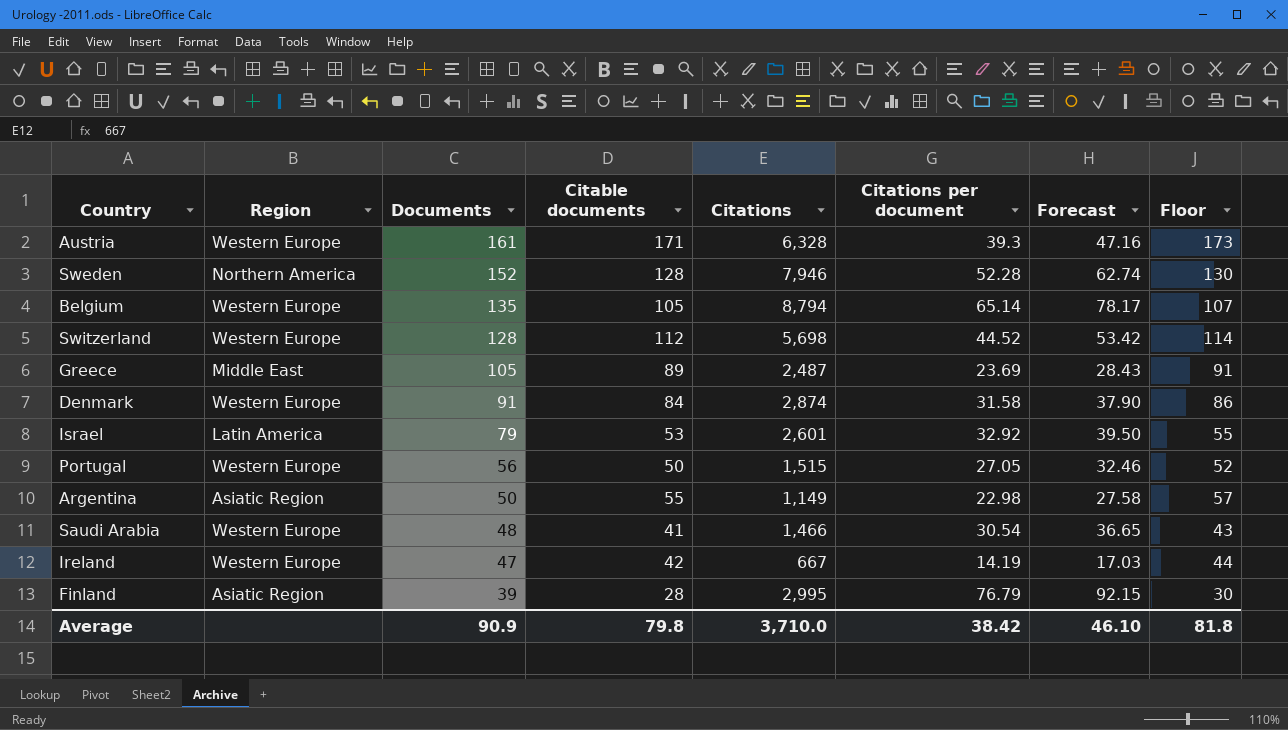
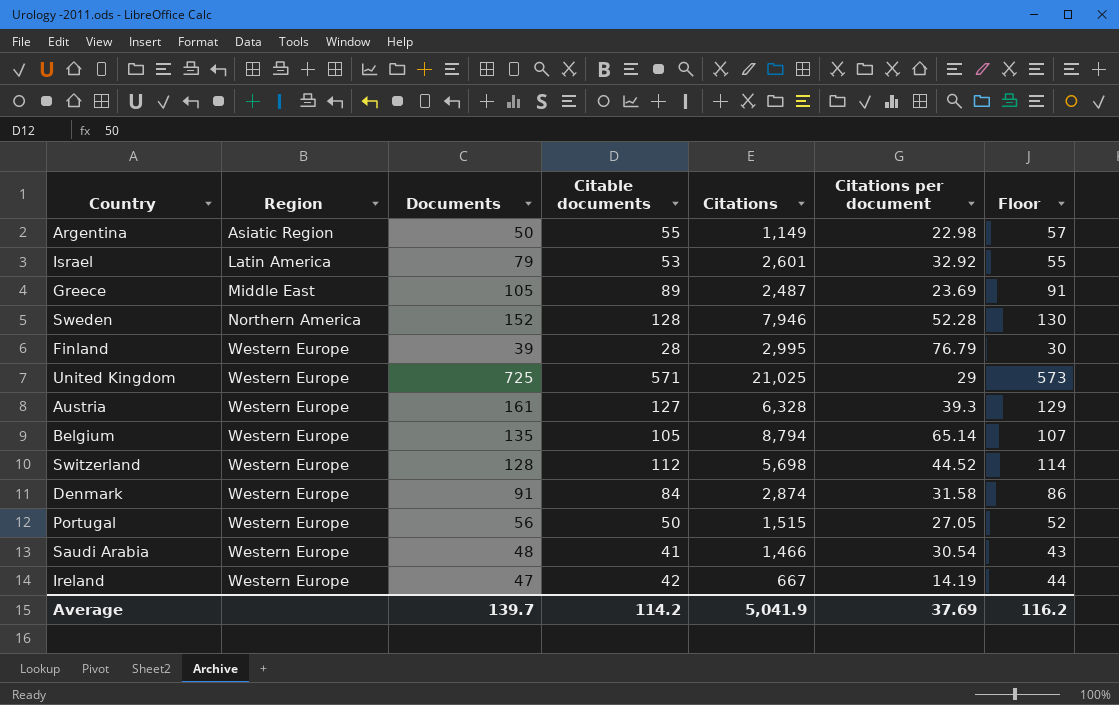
row order: Documents descending -> Region ascending
column Forecast | formula: [Citations per document] * 1.2 -> none
Finland | Region: Asiatic Region -> Western Europe
row United Kingdom: none -> Western Europe | 725 | 571 | 21,025 | 29 | 573
Austria | Citable documents: 171 -> 127
Austria | Floor: 173 -> 129
Average | Documents: 90.9 -> 139.7
Average | Citable documents: 79.8 -> 114.2
Average | Citations: 3,710.0 -> 5,041.9
Average | Citations per document: 38.42 -> 37.69
Average | Floor: 81.8 -> 116.2

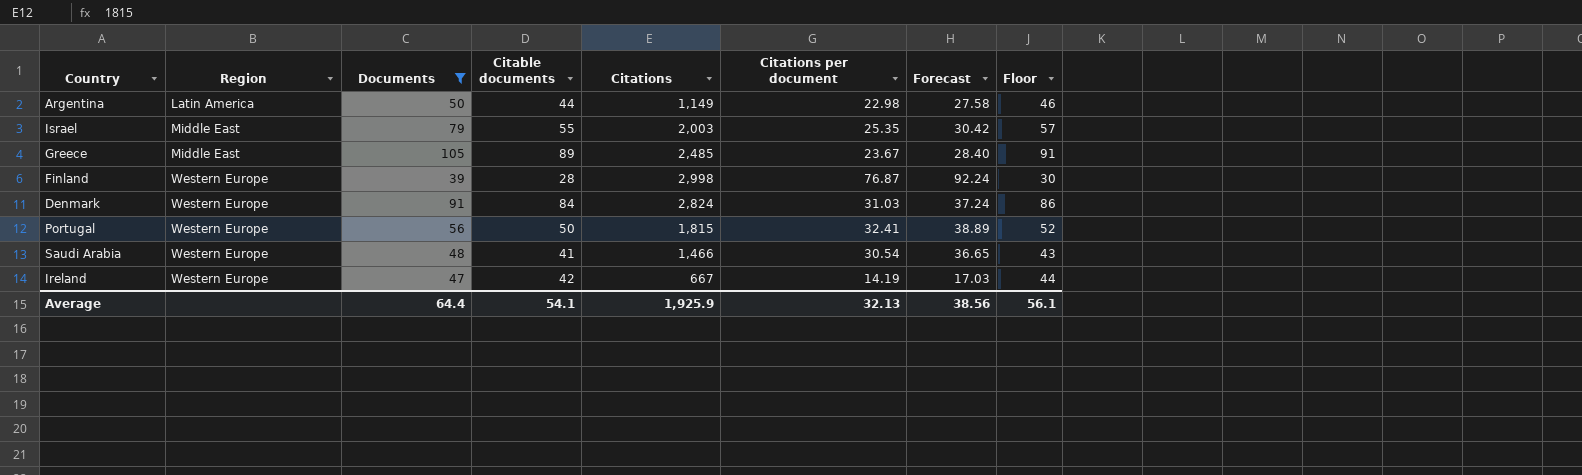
filter: none -> Documents <= 105
column Forecast | formula: none -> [Citations per document] * 1.2
Argentina | Region: Asiatic Region -> Latin America
Argentina | Citable documents: 55 -> 44
Argentina | Floor: 57 -> 46
Israel | Region: Latin America -> Middle East
Israel | Citable documents: 53 -> 55
Israel | Citations: 2,601 -> 2,003
Israel | Citations per document: 32.92 -> 25.35
Israel | Floor: 55 -> 57
Greece | Citations: 2,487 -> 2,485
Greece | Citations per document: 23.69 -> 23.67
Finland | Citations: 2,995 -> 2,998
Finland | Citations per document: 76.79 -> 76.87
Denmark | Citations: 2,874 -> 2,824
Denmark | Citations per document: 31.58 -> 31.03
Portugal | Citations: 1,515 -> 1,815
Portugal | Citations per document: 27.05 -> 32.41
Average | Documents: 139.7 -> 64.4
Average | Citable documents: 114.2 -> 54.1
Average | Citations: 5,041.9 -> 1,925.9
Average | Citations per document: 37.69 -> 32.13
Average | Floor: 116.2 -> 56.1

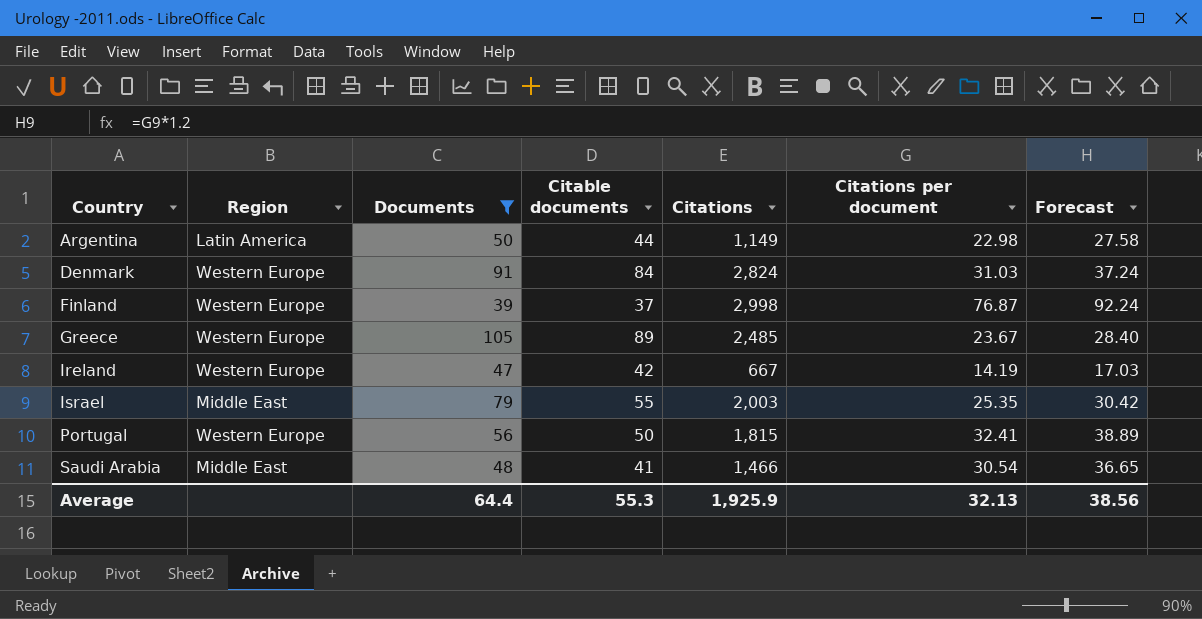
row order: Region ascending -> Country ascending
column Floor | formula: [Citable documents] + 2 -> none
Finland | Citable documents: 28 -> 37
Greece | Region: Middle East -> Western Europe
Saudi Arabia | Region: Western Europe -> Middle East
Average | Citable documents: 54.1 -> 55.3

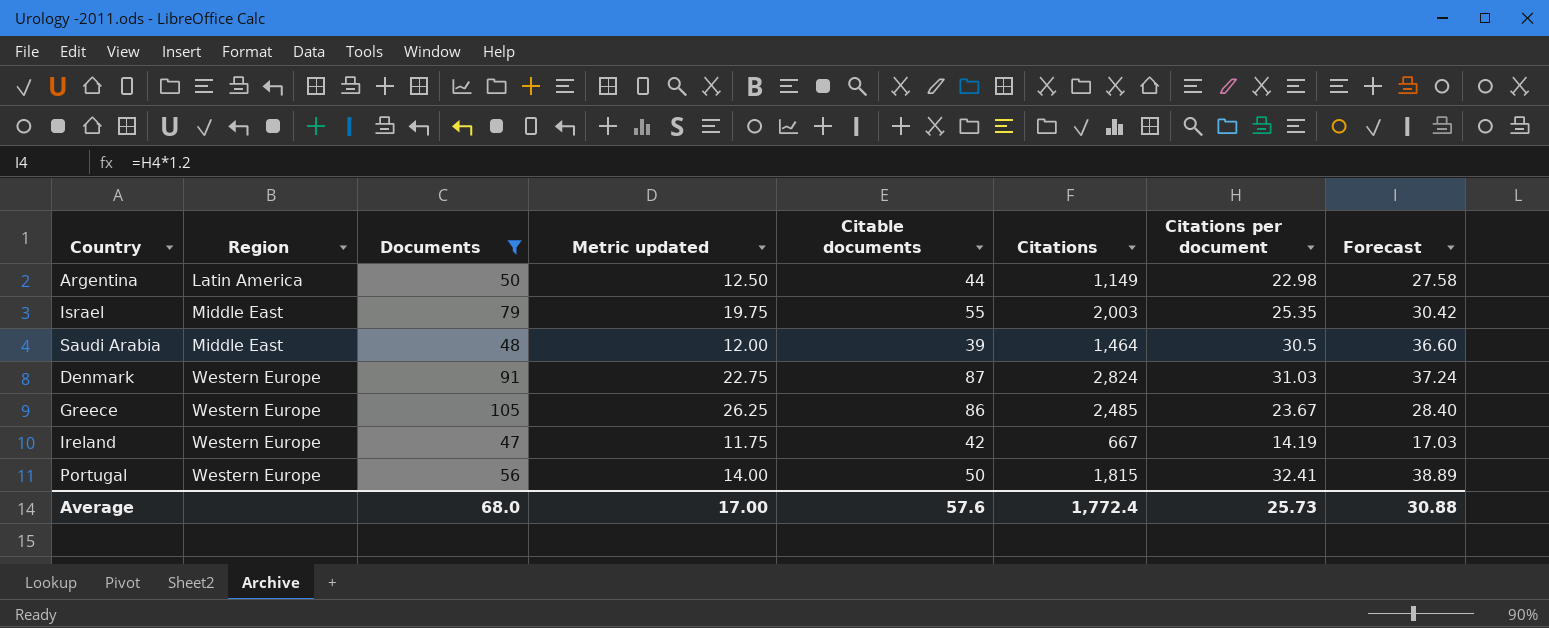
row order: Country ascending -> Region ascending
column Metric updated | formula: none -> [Documents] * 0.25
row Finland: Western Europe | 39 | 37 | 2,998 | 76.87 | 92.24 -> none
Saudi Arabia | Citable documents: 41 -> 39
Saudi Arabia | Citations: 1,466 -> 1,464
Saudi Arabia | Citations per document: 30.54 -> 30.5
Saudi Arabia | Forecast: 36.65 -> 36.60
Denmark | Citable documents: 84 -> 87
Greece | Citable documents: 89 -> 86
Average | Documents: 64.4 -> 68.0
Average | Citable documents: 55.3 -> 57.6
Average | Citations: 1,925.9 -> 1,772.4
Average | Citations per document: 32.13 -> 25.73
Average | Forecast: 38.56 -> 30.88

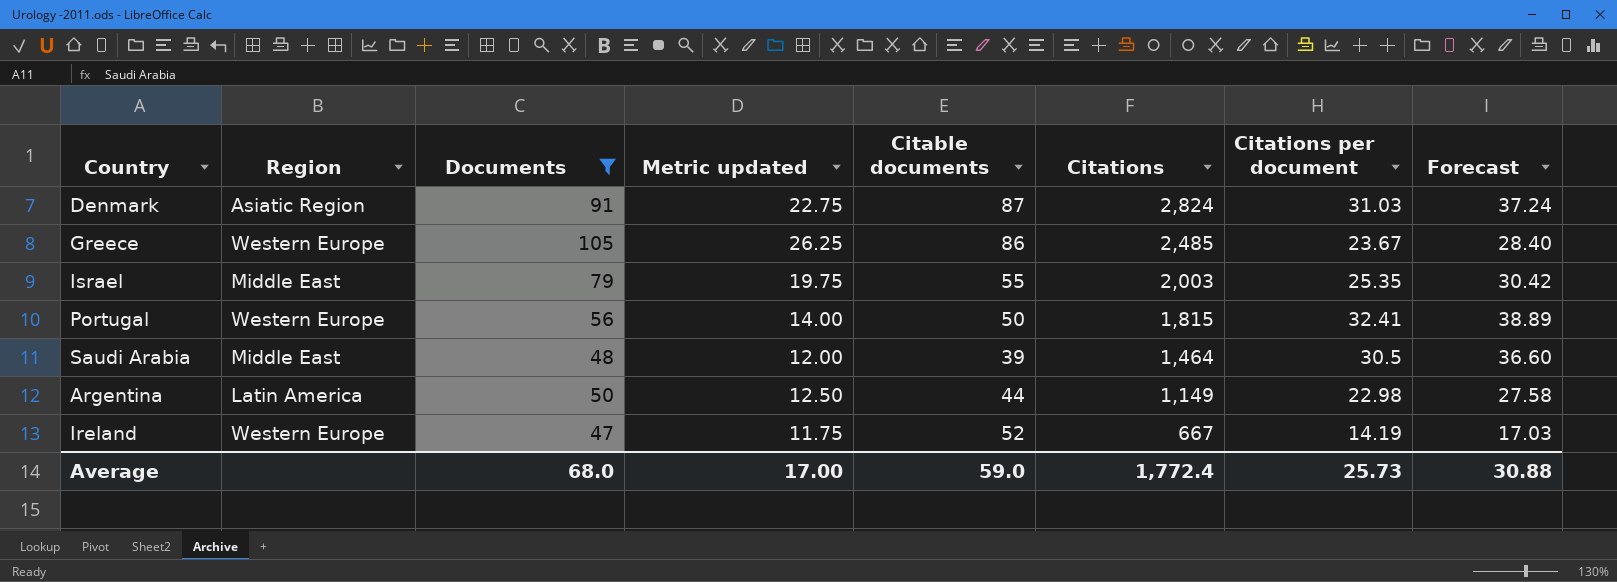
row order: Region ascending -> Citations descending
Denmark | Region: Western Europe -> Asiatic Region
Ireland | Citable documents: 42 -> 52
Average | Citable documents: 57.6 -> 59.0

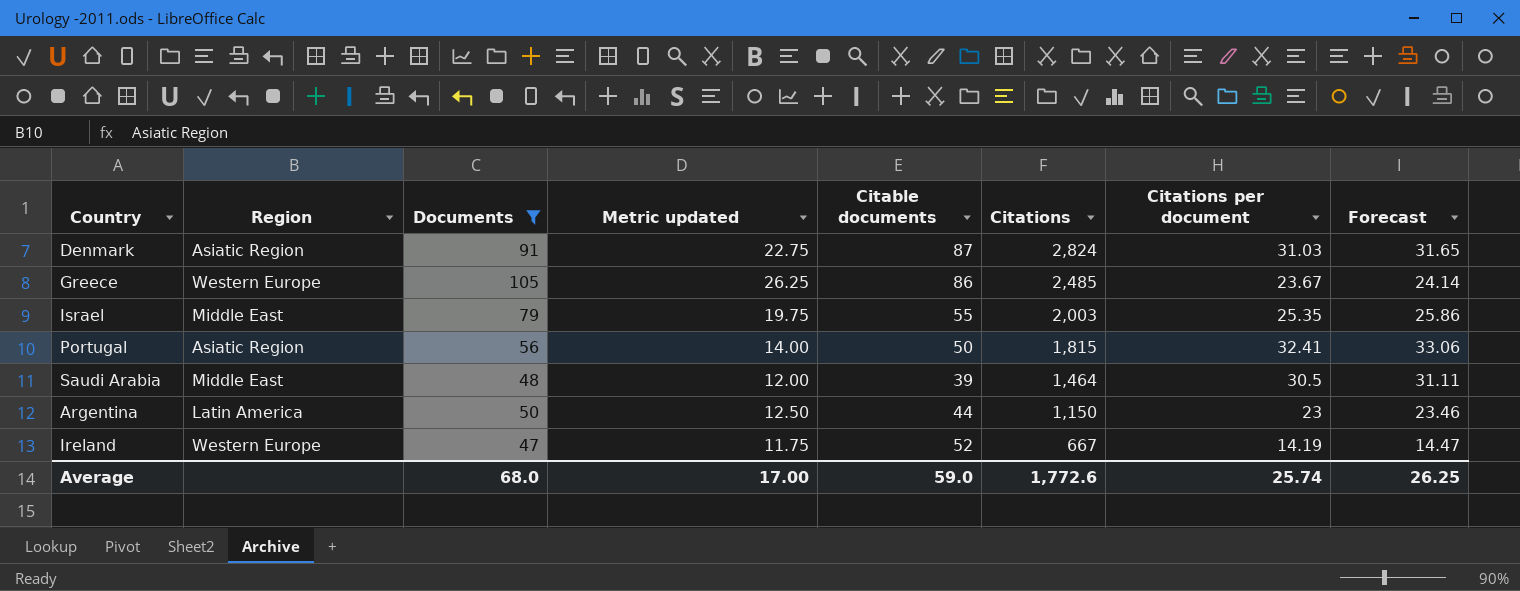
column Forecast | formula: [Citations per document] * 1.2 -> [Citations per document] * 1.02
Portugal | Region: Western Europe -> Asiatic Region
Argentina | Citations: 1,149 -> 1,150
Argentina | Citations per document: 22.98 -> 23
Average | Citations: 1,772.4 -> 1,772.6
Average | Citations per document: 25.73 -> 25.74
Average | Forecast: 30.88 -> 26.25

